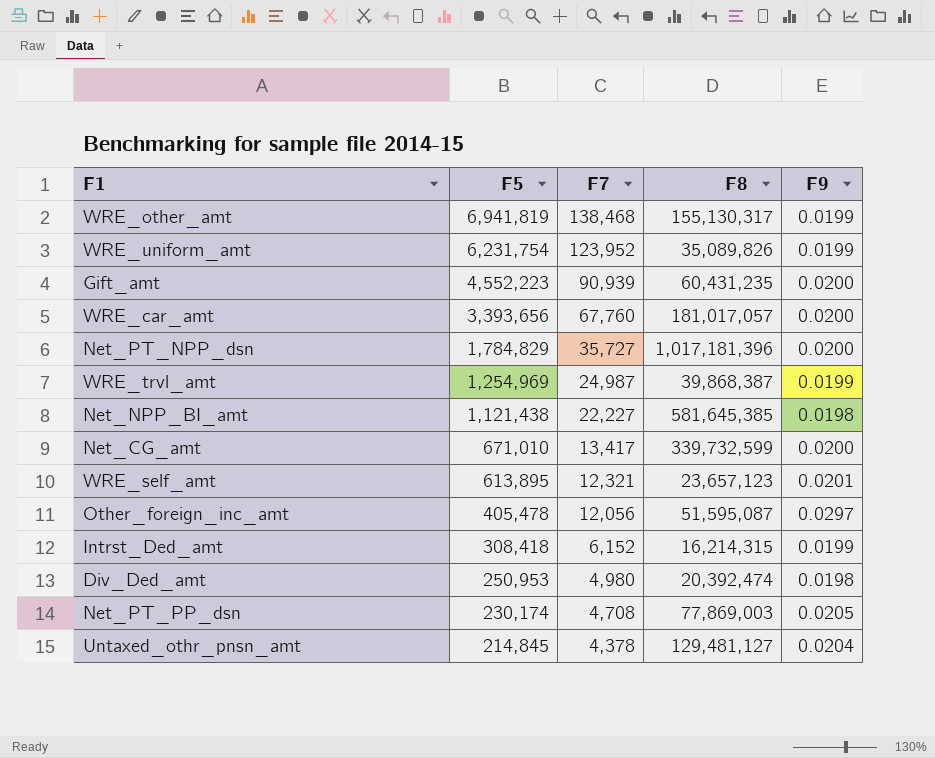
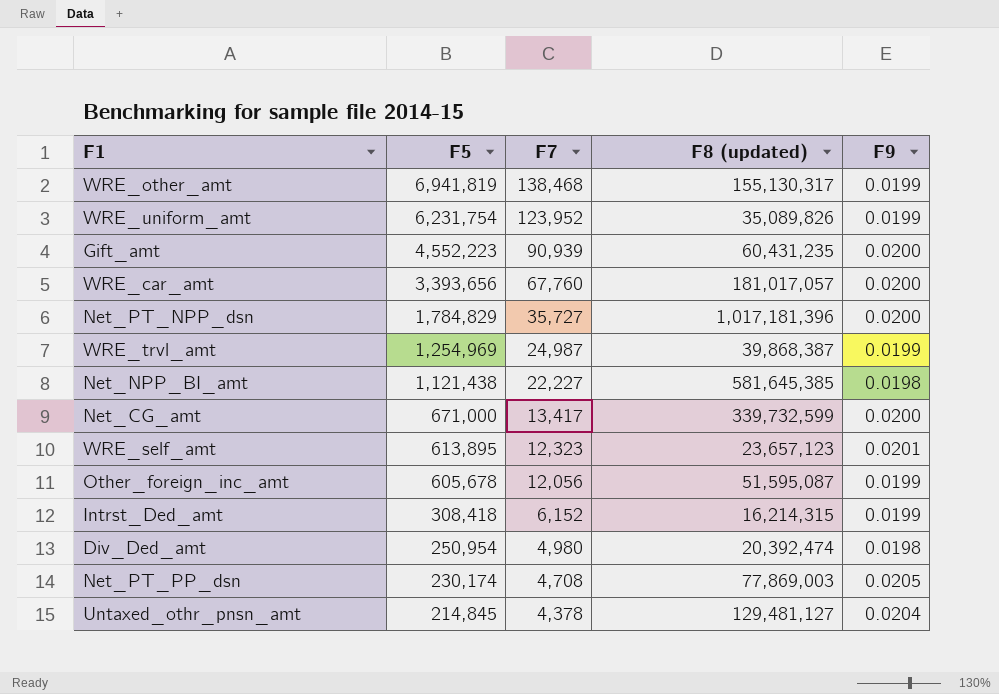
column name: F8 -> F8 (updated)
Net_CG_amt | F5: 671,010 -> 671,000
WRE_self_amt | F7: 12,321 -> 12,323
Other_foreign_inc_amt | F5: 405,478 -> 605,678
Other_foreign_inc_amt | F9: 0.0297 -> 0.0199
Div_Ded_amt | F5: 250,953 -> 250,954

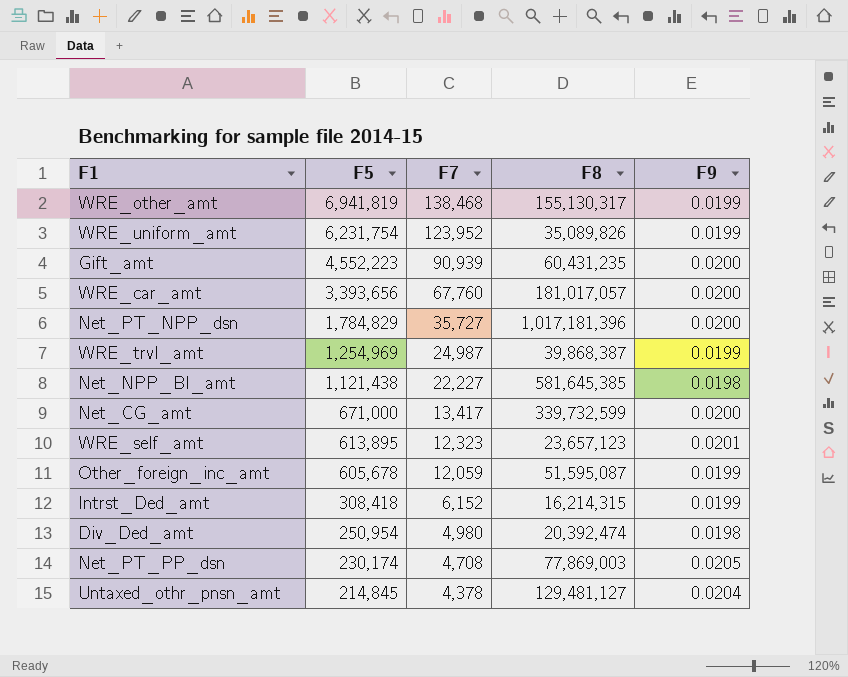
column name: F8 (updated) -> F8
Other_foreign_inc_amt | F7: 12,056 -> 12,059

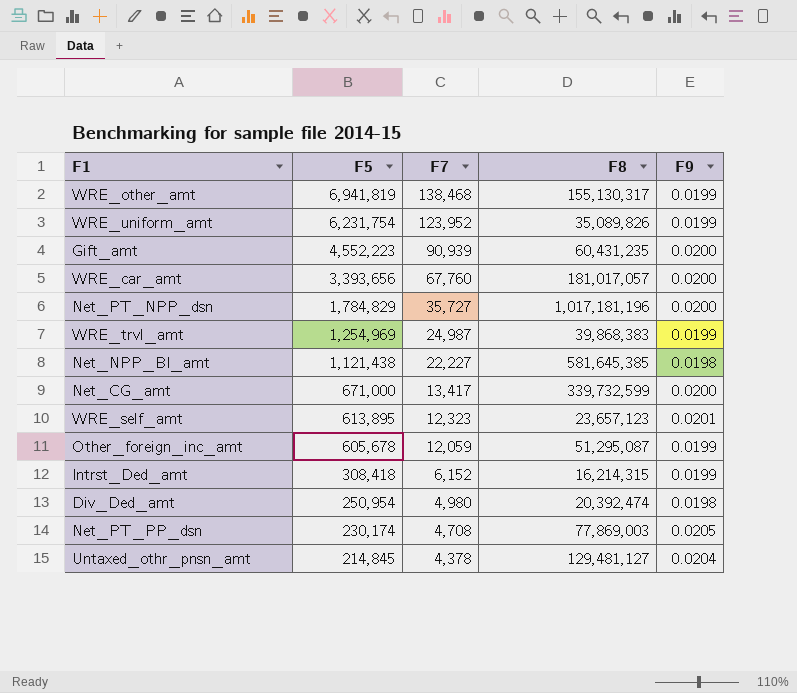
Net_PT_NPP_dsn | F8: 1,017,181,396 -> 1,017,181,196
WRE_trvl_amt | F8: 39,868,387 -> 39,868,383
Other_foreign_inc_amt | F8: 51,595,087 -> 51,295,087

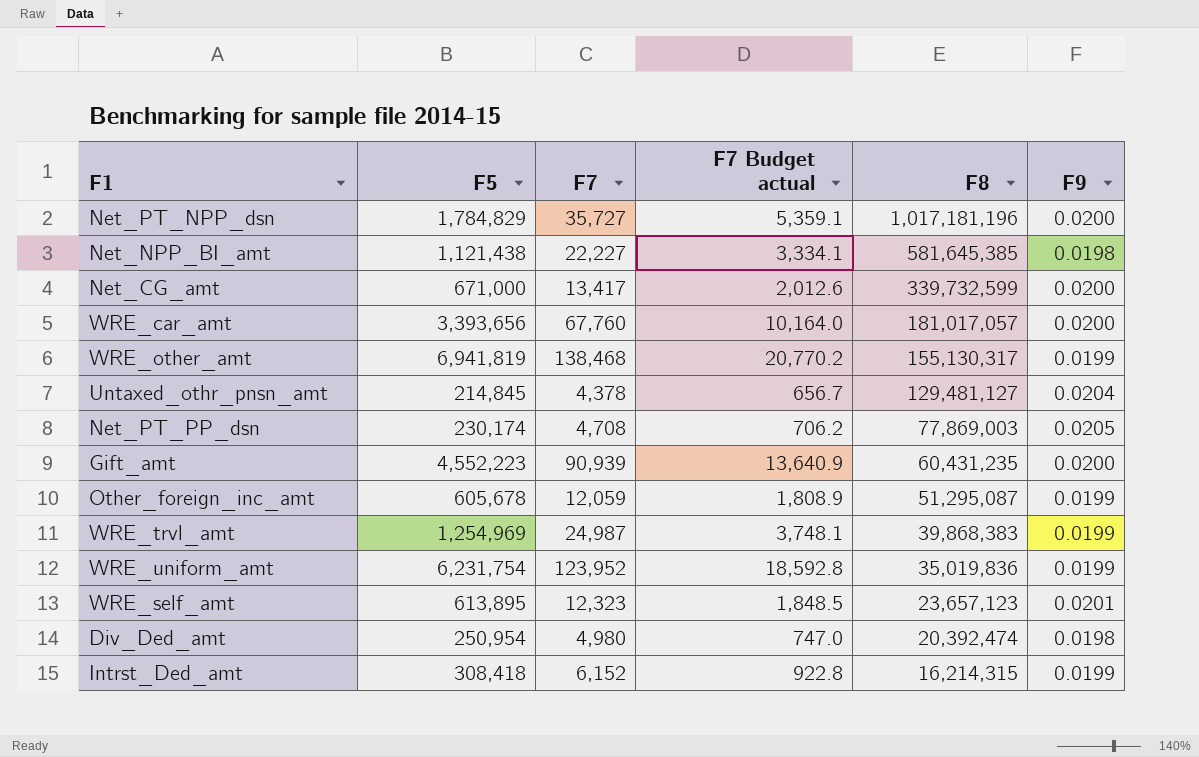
row order: F5 descending -> F8 descending
column F7 Budget actual | formula: none -> [F7] * 0.15
WRE_uniform_amt | F8: 35,089,826 -> 35,019,836

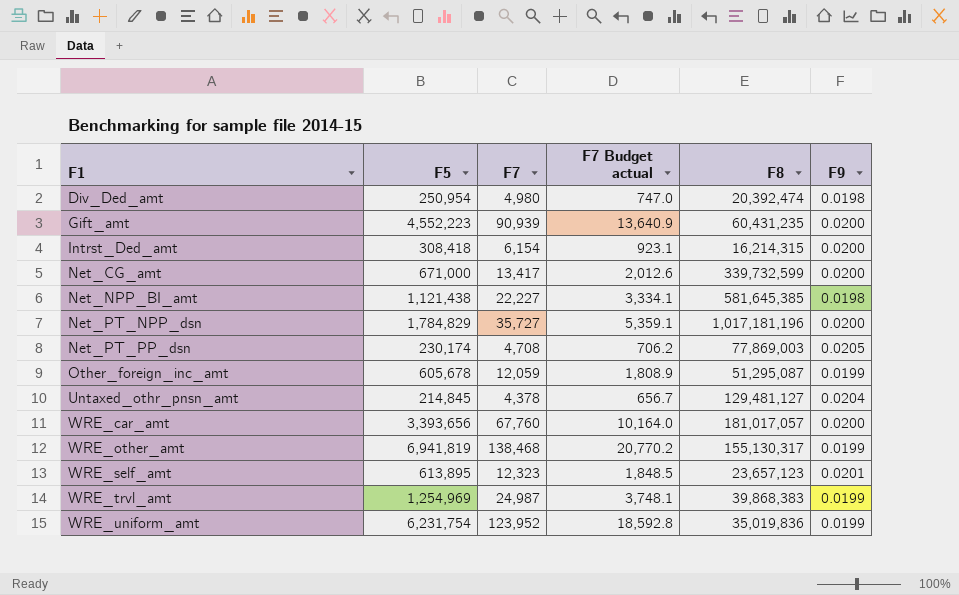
row order: F8 descending -> F1 ascending
Intrst_Ded_amt | F7: 6,152 -> 6,154
Intrst_Ded_amt | F7 Budget actual: 922.8 -> 923.1
Intrst_Ded_amt | F9: 0.0199 -> 0.0200

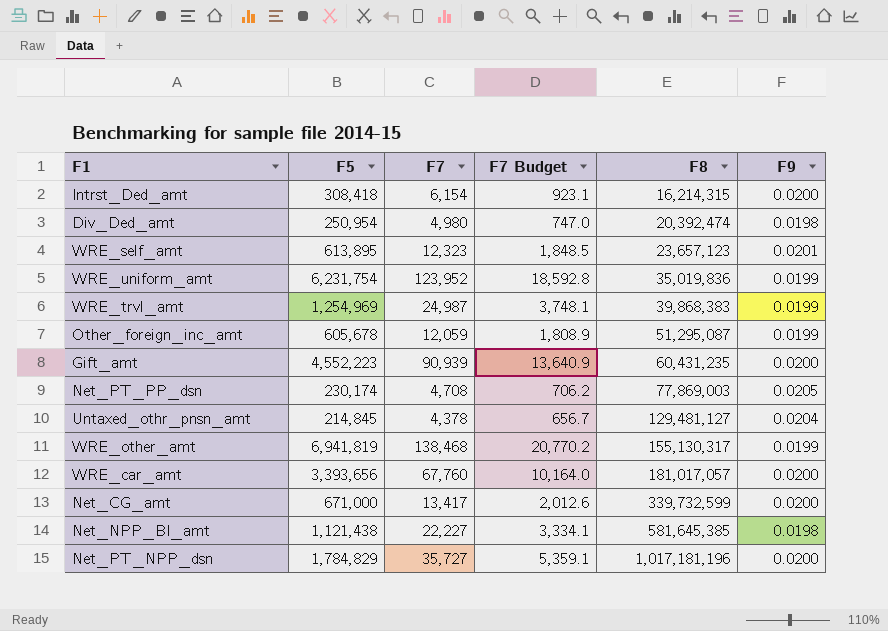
row order: F1 ascending -> F8 ascending
column name: F7 Budget actual -> F7 Budget

